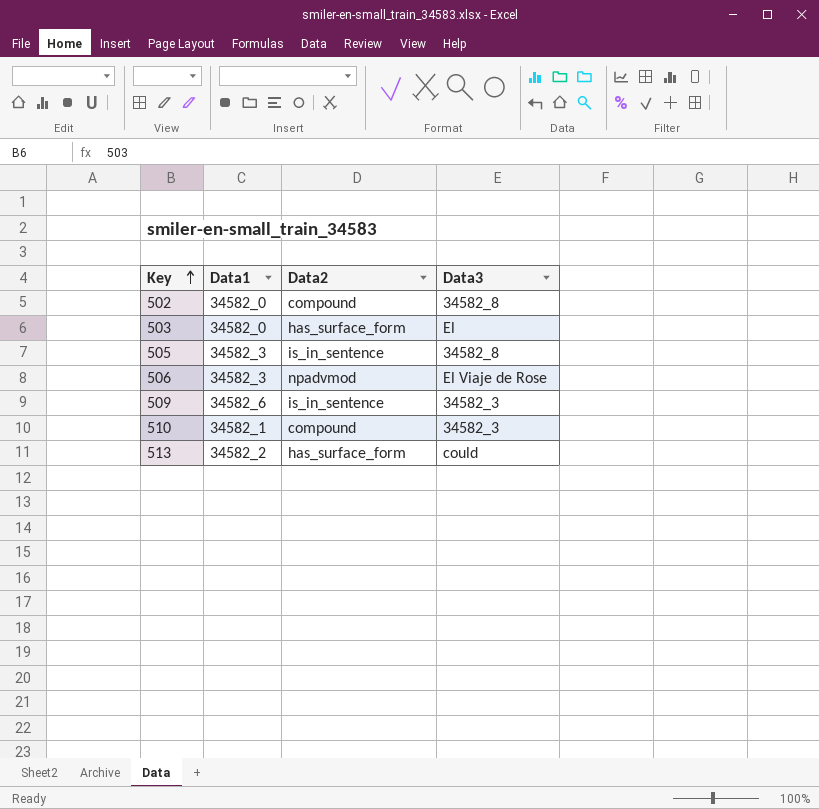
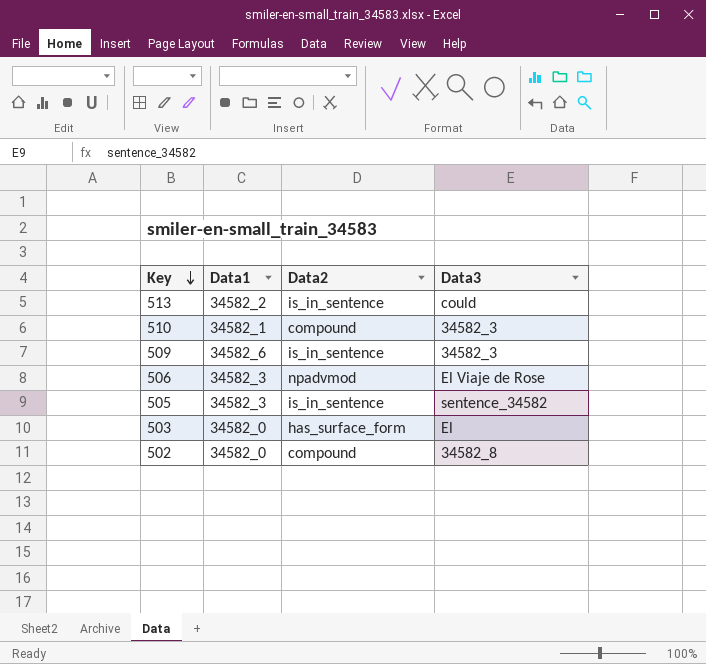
row order: Key ascending -> Key descending
513 | Data2: has_surface_form -> is_in_sentence
505 | Data3: 34582_8 -> sentence_34582

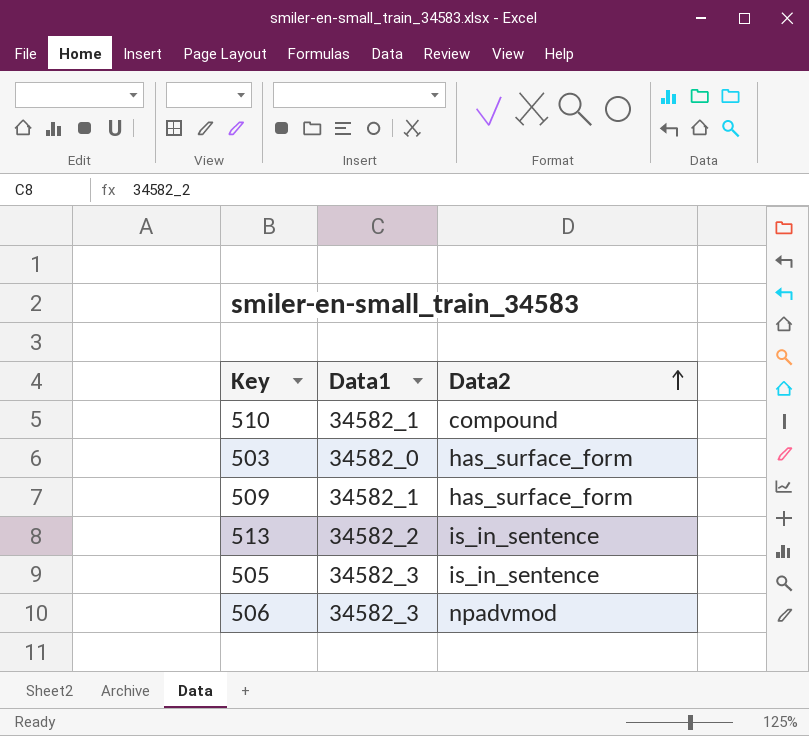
row order: Key descending -> Data2 ascending
column Data3 | position: 4 -> none
row 502: 34582_0 | compound | 34582_8 -> none
509 | Data1: 34582_6 -> 34582_1
509 | Data2: is_in_sentence -> has_surface_form

